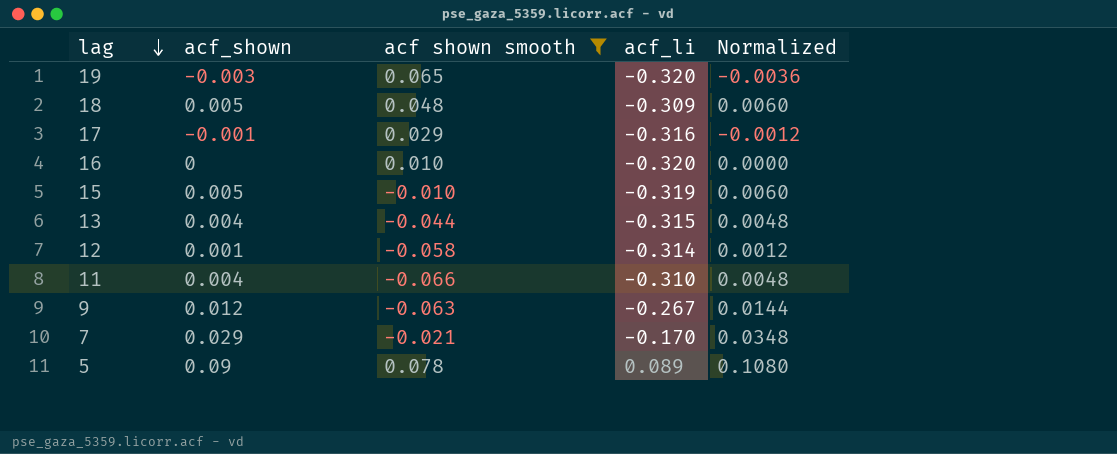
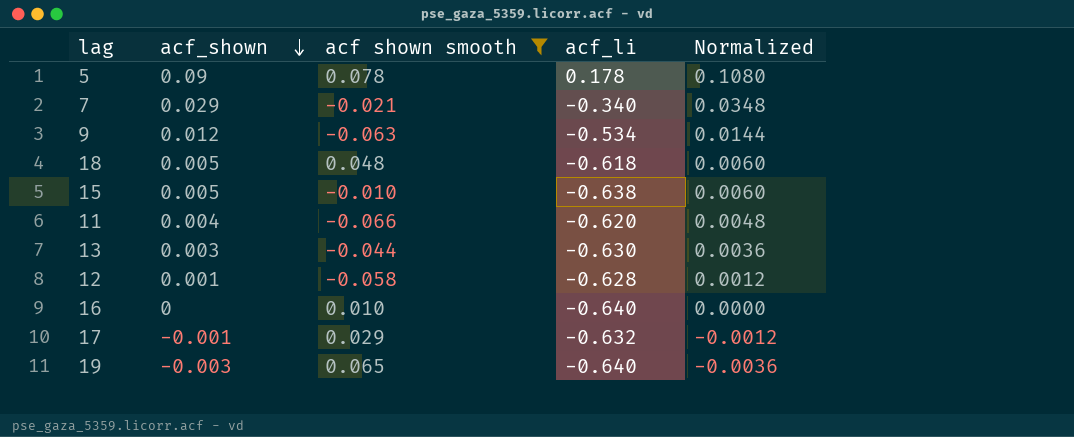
row order: lag descending -> acf_shown descending
5 | acf_li: 0.089 -> 0.178
7 | acf_li: -0.170 -> -0.340
9 | acf_li: -0.267 -> -0.534
18 | acf_li: -0.309 -> -0.618
15 | acf_li: -0.319 -> -0.638
11 | acf_li: -0.310 -> -0.620
13 | acf_shown: 0.004 -> 0.003
13 | acf_li: -0.315 -> -0.630
13 | Normalized: 0.0048 -> 0.0036
12 | acf_li: -0.314 -> -0.628
16 | acf_li: -0.320 -> -0.640
17 | acf_li: -0.316 -> -0.632
19 | acf_li: -0.320 -> -0.640

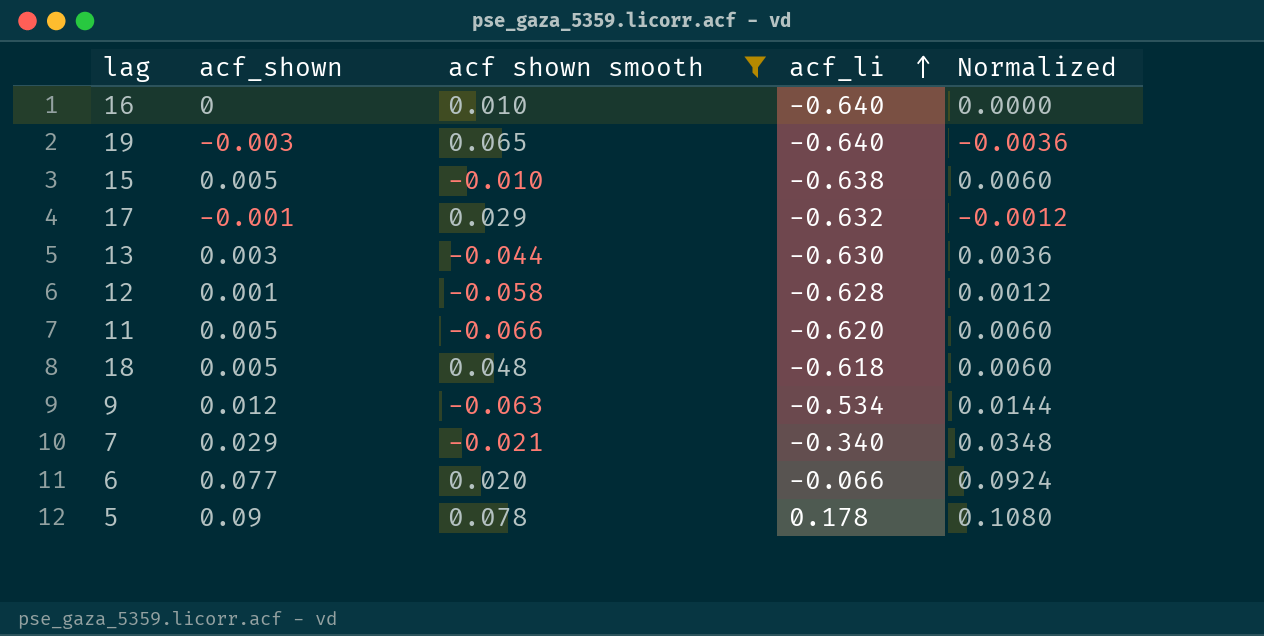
row order: acf_shown descending -> acf_li ascending
11 | acf_shown: 0.004 -> 0.005
11 | Normalized: 0.0048 -> 0.0060
row 6: none -> 0.077 | 0.020 | -0.066 | 0.0924

